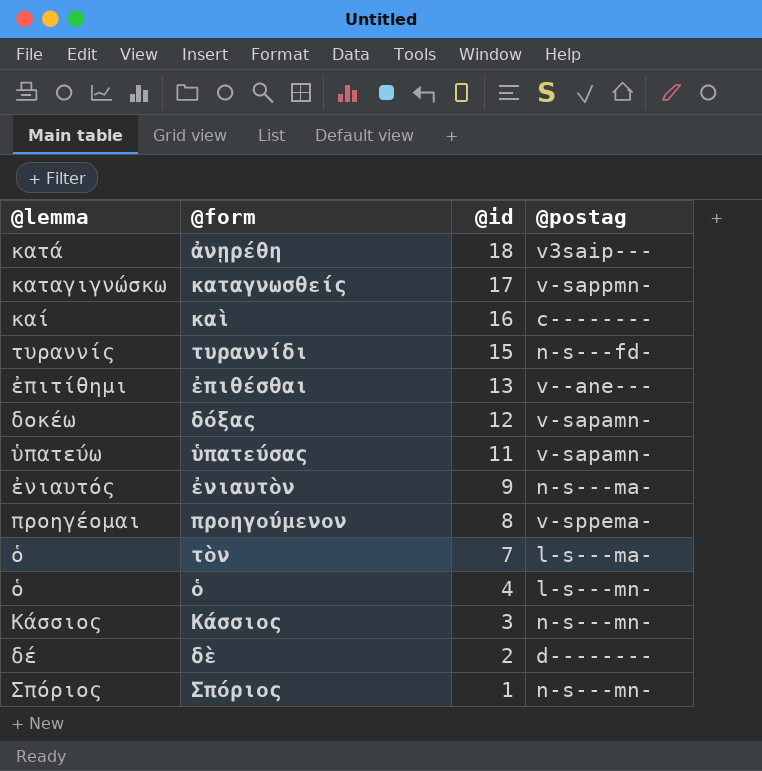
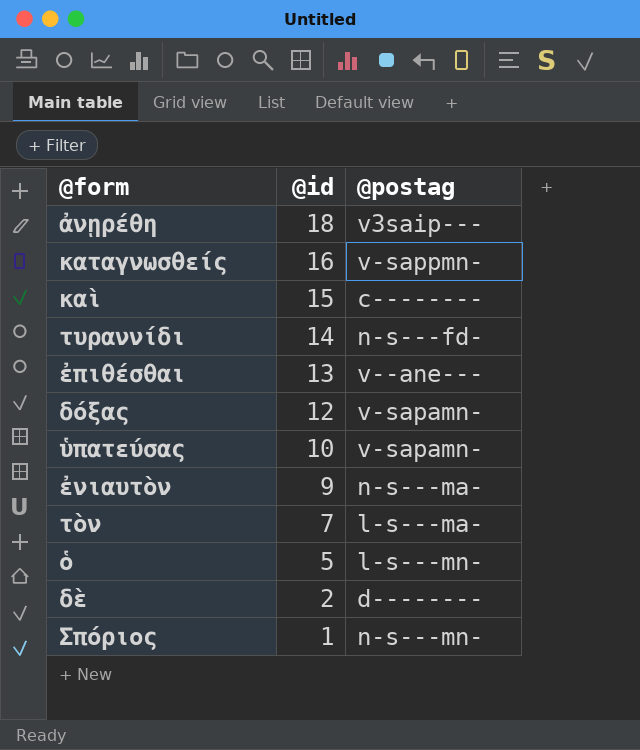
column @lemma | position: 1 -> none
row προηγούμενον: προηγέομαι | 8 | v-sppema- -> none
row Κάσσιος: Κάσσιος | 3 | n-s---mn- -> none
καταγνωσθείς | @id: 17 -> 16
καὶ | @id: 16 -> 15
τυραννίδι | @id: 15 -> 14
ὑπατεύσας | @id: 11 -> 10
ὁ | @id: 4 -> 5

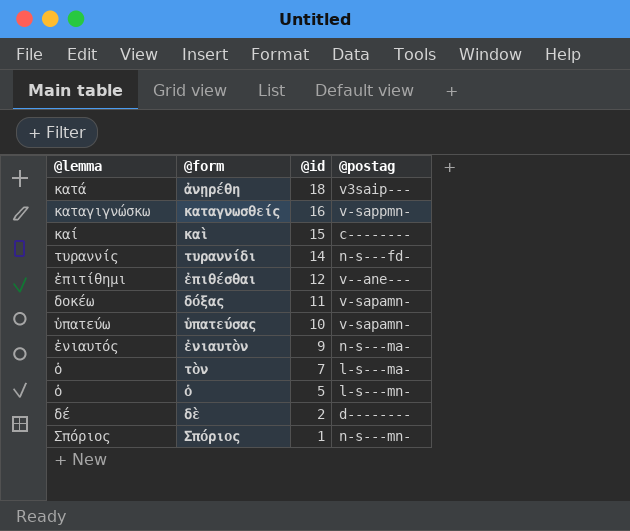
column @lemma | position: none -> 1
ἐπιθέσθαι | @id: 13 -> 12
δόξας | @id: 12 -> 11

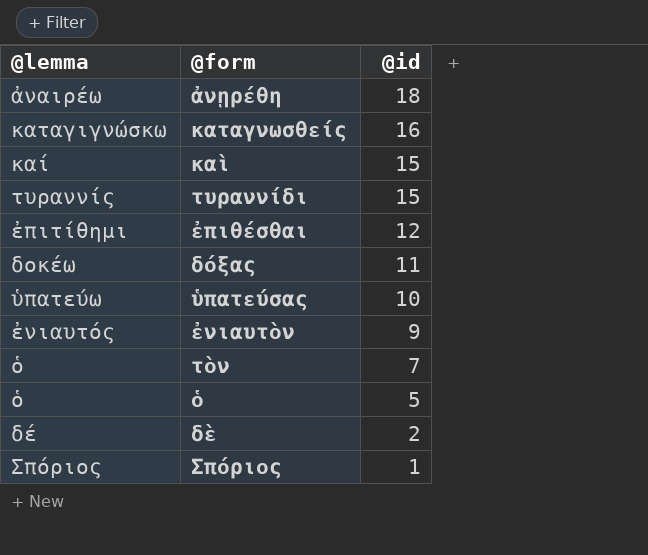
column @postag | position: 4 -> none
ἀνῃρέθη | @lemma: κατά -> ἀναιρέω
τυραννίδι | @id: 14 -> 15

